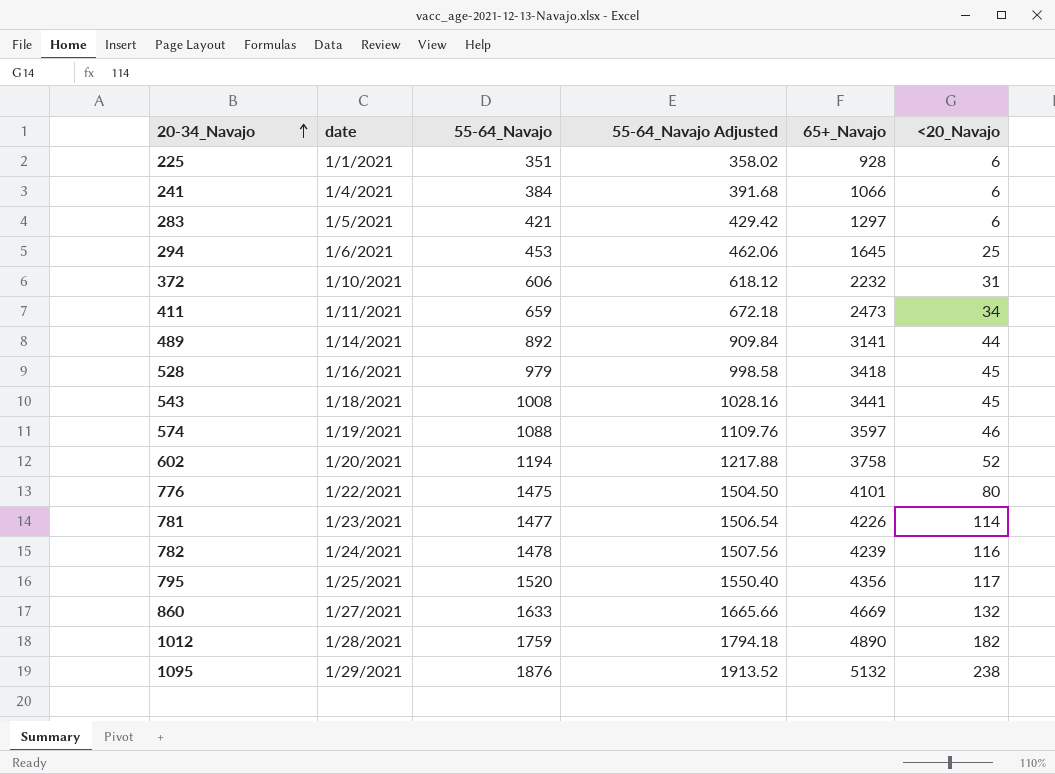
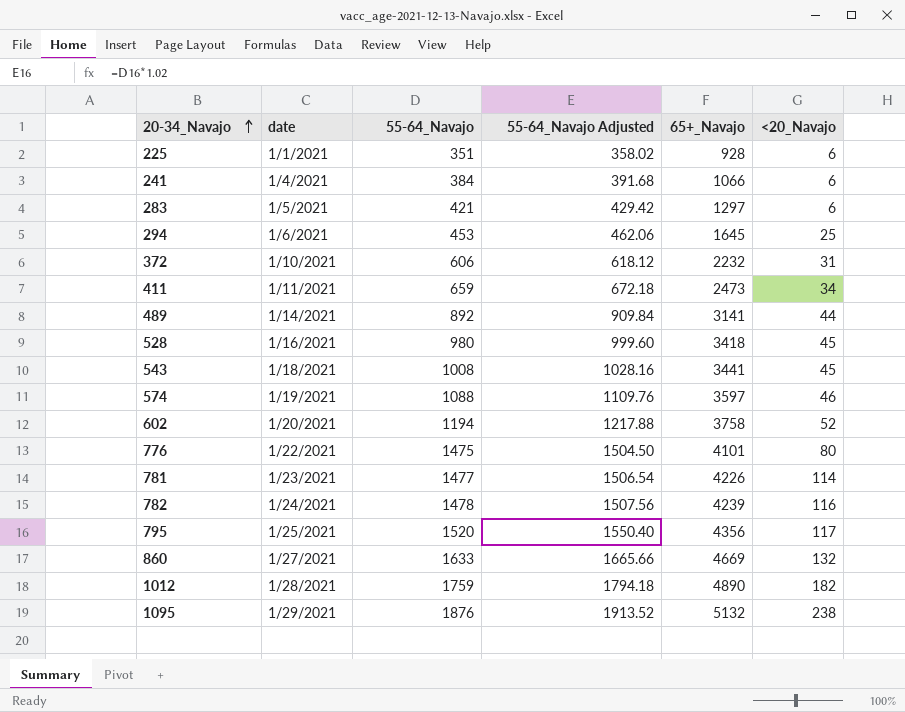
528 | 55-64_Navajo: 979 -> 980
528 | 55-64_Navajo Adjusted: 998.58 -> 999.60

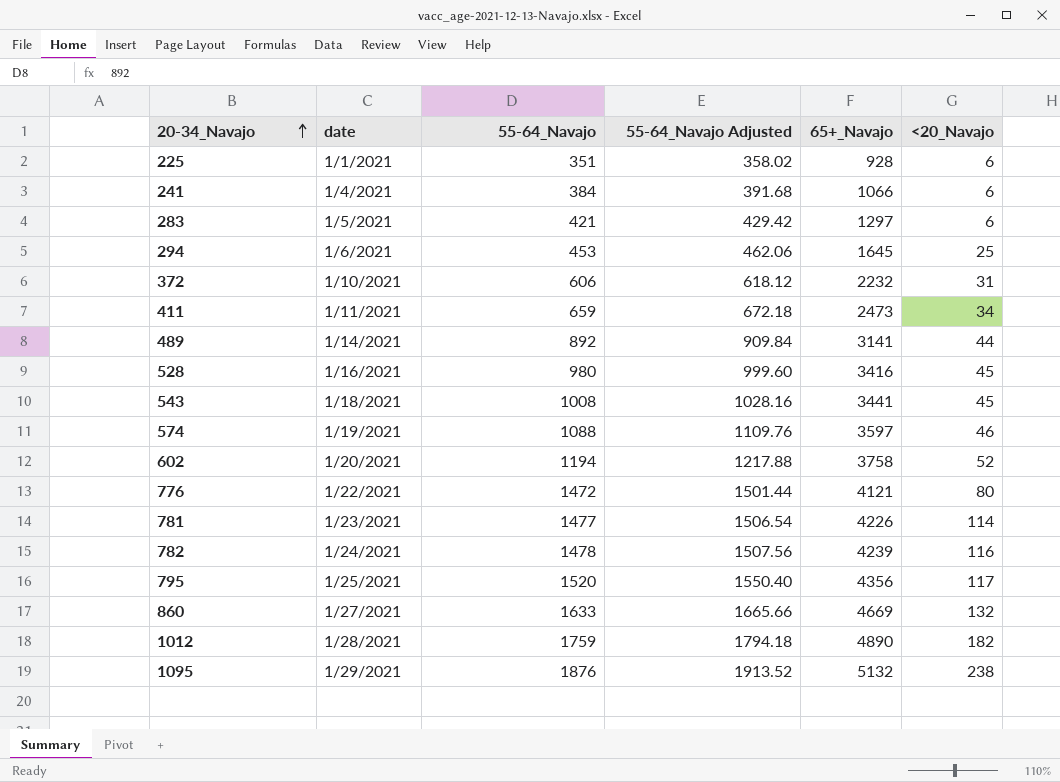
528 | 65+_Navajo: 3418 -> 3416
776 | 55-64_Navajo: 1475 -> 1472
776 | 55-64_Navajo Adjusted: 1504.50 -> 1501.44
776 | 65+_Navajo: 4101 -> 4121

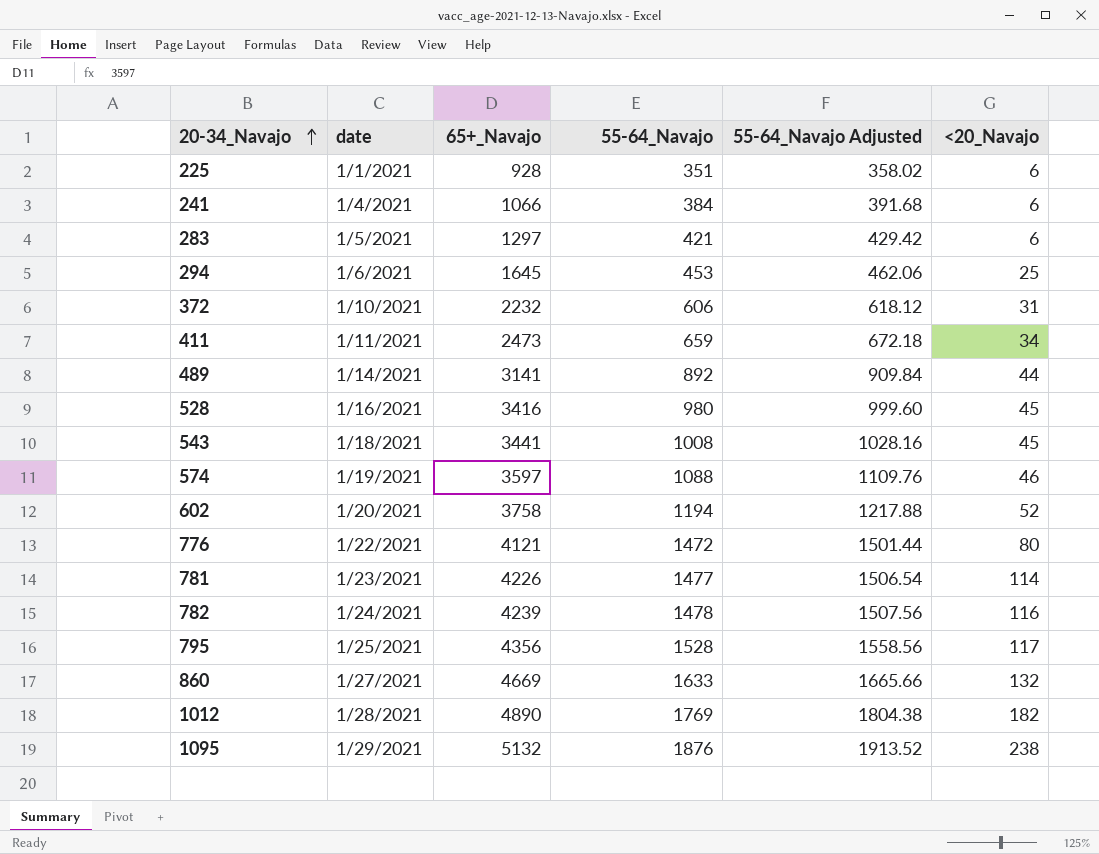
column 65+_Navajo | position: 5 -> 3
795 | 55-64_Navajo: 1520 -> 1528
795 | 55-64_Navajo Adjusted: 1550.40 -> 1558.56
1012 | 55-64_Navajo: 1759 -> 1769
1012 | 55-64_Navajo Adjusted: 1794.18 -> 1804.38

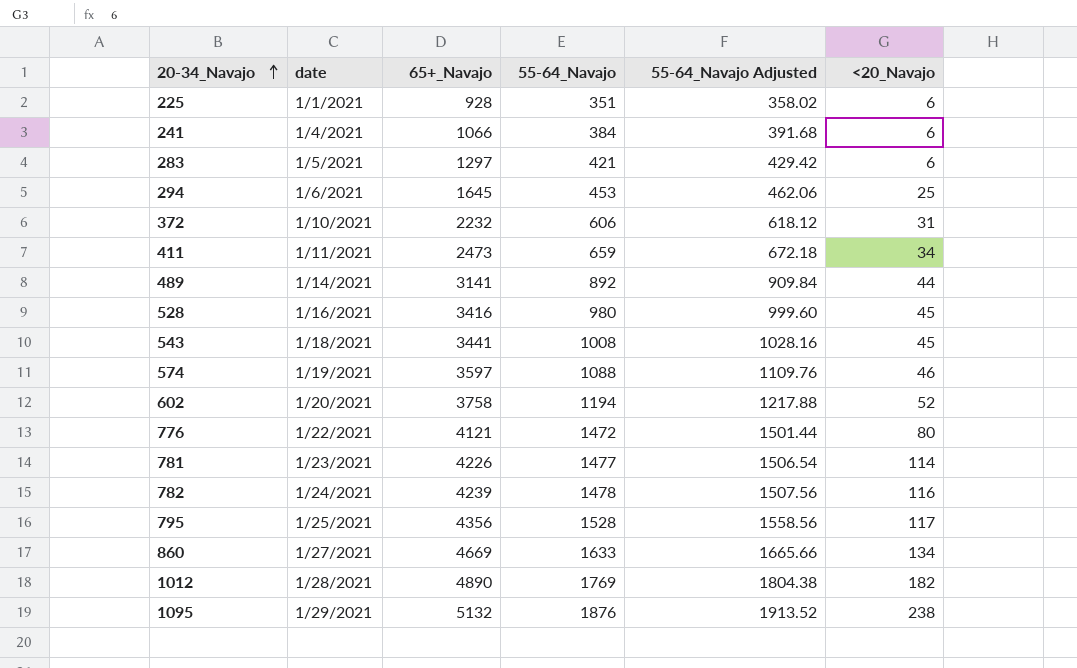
860 | <20_Navajo: 132 -> 134

